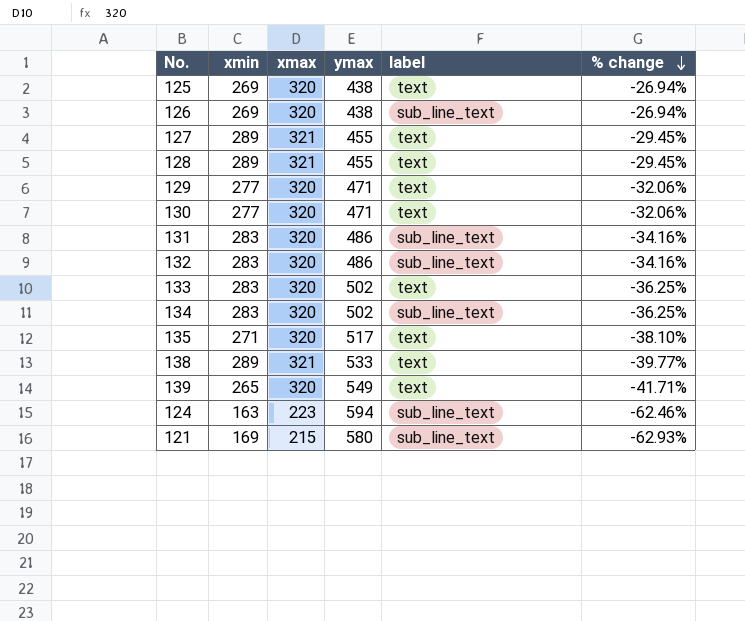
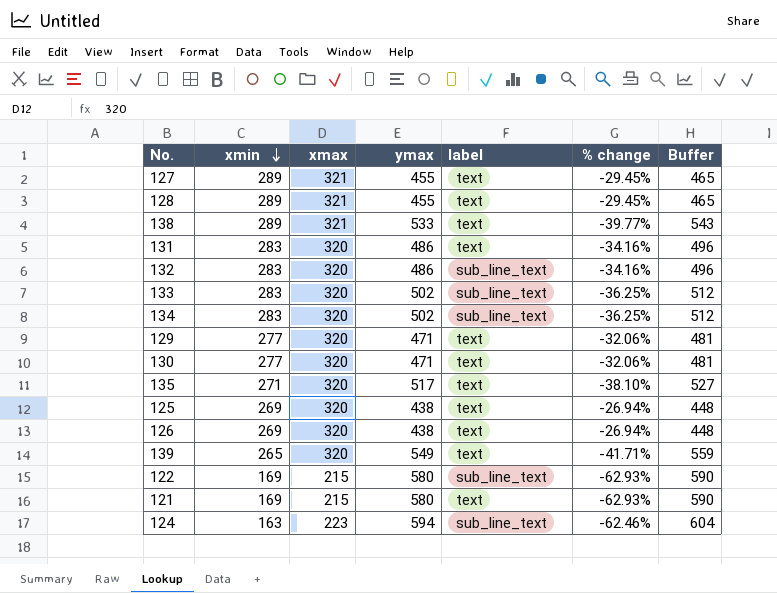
row order: % change descending -> xmin descending
column Buffer | formula: none -> [ymax] + 10
131 | label: sub_line_text -> text
133 | label: text -> sub_line_text
126 | label: sub_line_text -> text
row 122: none -> 169 | 215 | 580 | sub_line_text | -62.93% | 590
121 | label: sub_line_text -> text

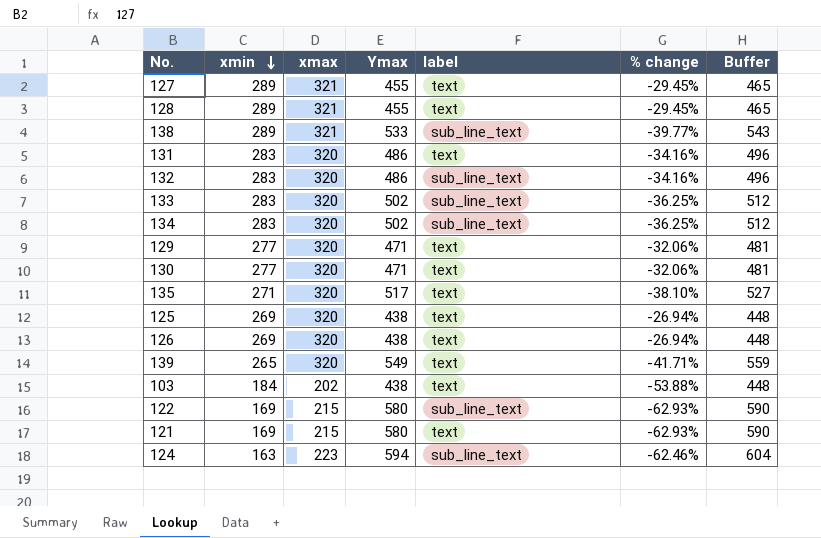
column name: ymax -> Ymax
138 | label: text -> sub_line_text
row 103: none -> 184 | 202 | 438 | text | -53.88% | 448

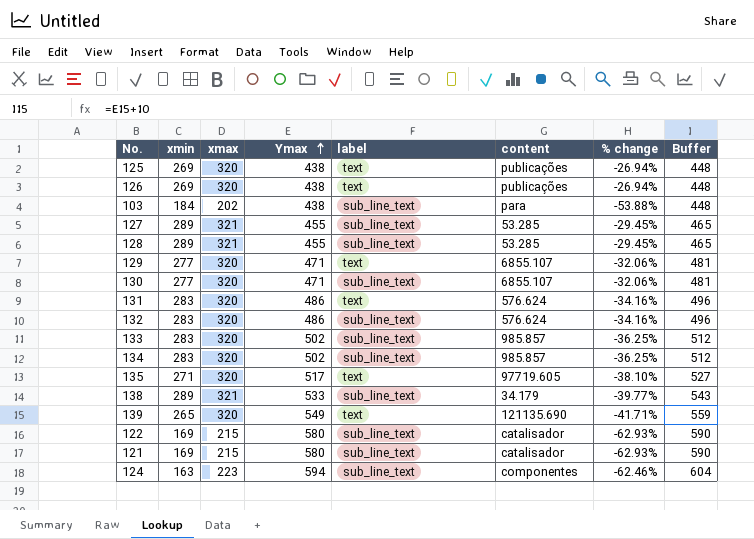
row order: xmin descending -> Ymax ascending
column content | position: none -> 6
103 | label: text -> sub_line_text
127 | label: text -> sub_line_text
128 | label: text -> sub_line_text
130 | label: text -> sub_line_text
121 | label: text -> sub_line_text

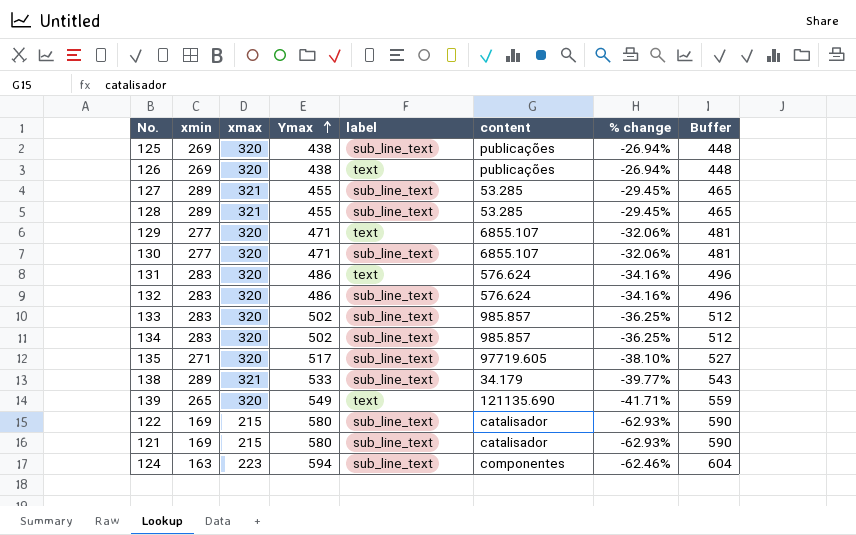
row 103: 184 | 202 | 438 | sub_line_text | para | -53.88% | 448 -> none
125 | label: text -> sub_line_text
135 | label: text -> sub_line_text

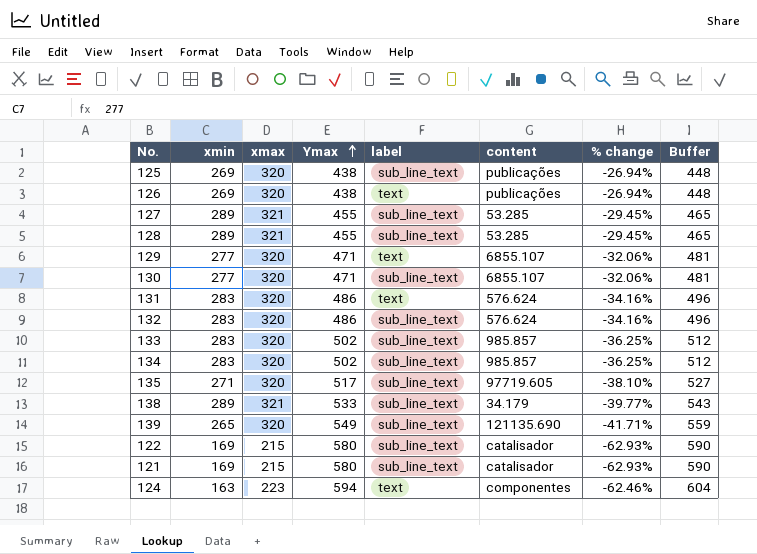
139 | label: text -> sub_line_text
124 | label: sub_line_text -> text

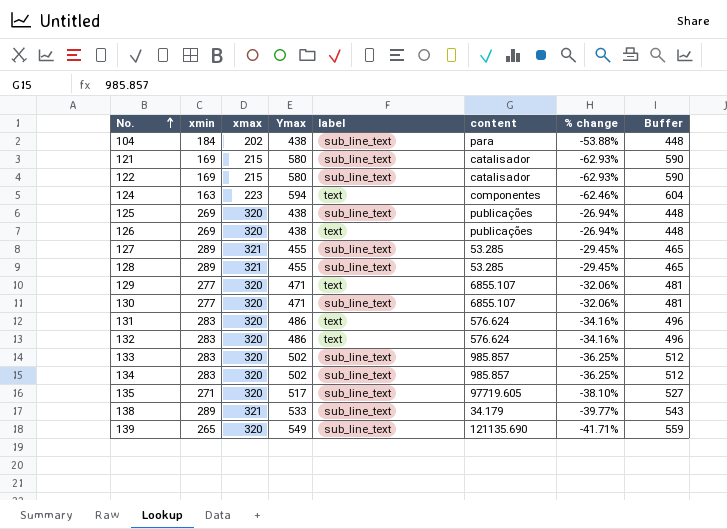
row order: Ymax ascending -> No. ascending
row 104: none -> 184 | 202 | 438 | sub_line_text | para | -53.88% | 448
132 | label: sub_line_text -> text

